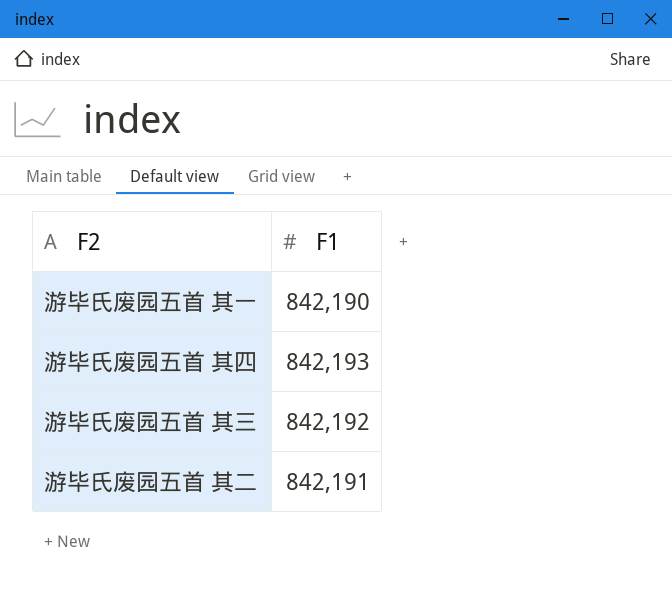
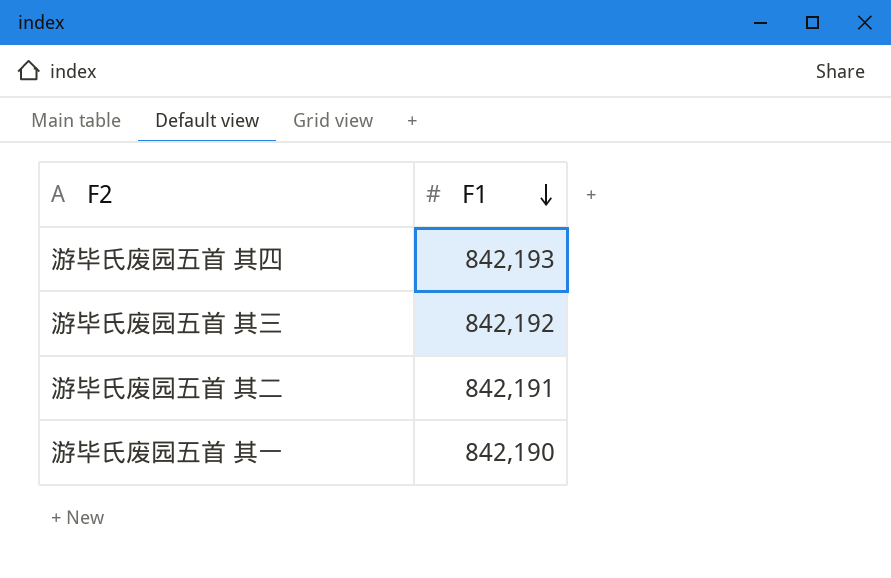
row order: none -> F1 descending

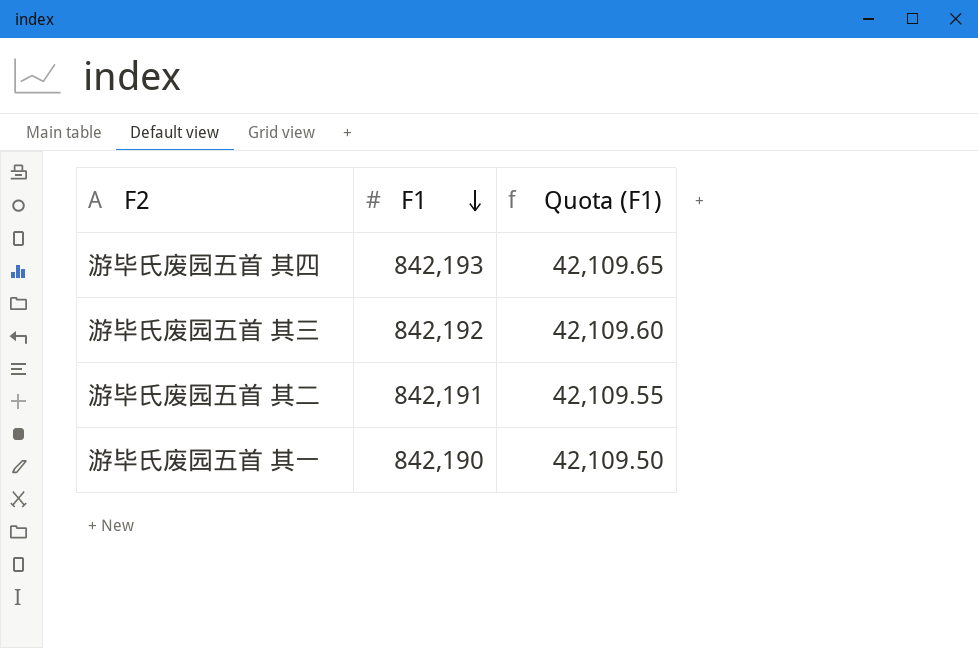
column Quota (F1) | formula: none -> [F1] * 0.05

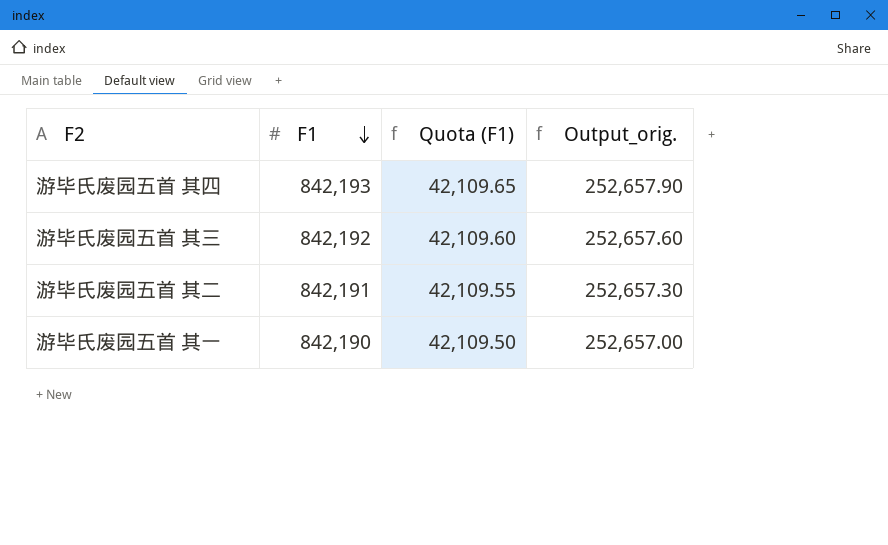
column Output_orig. | formula: none -> [F1] * 0.3

